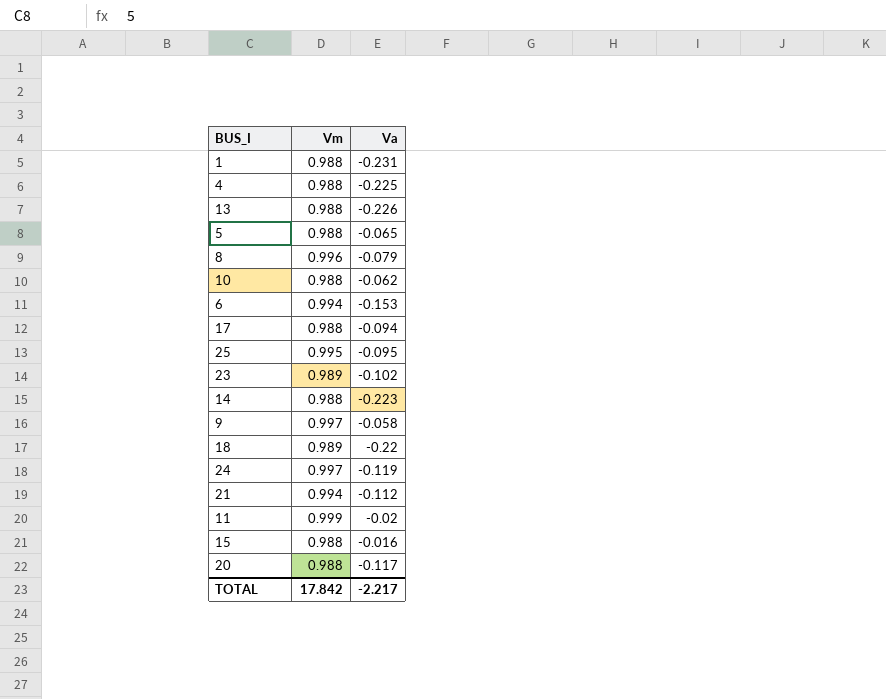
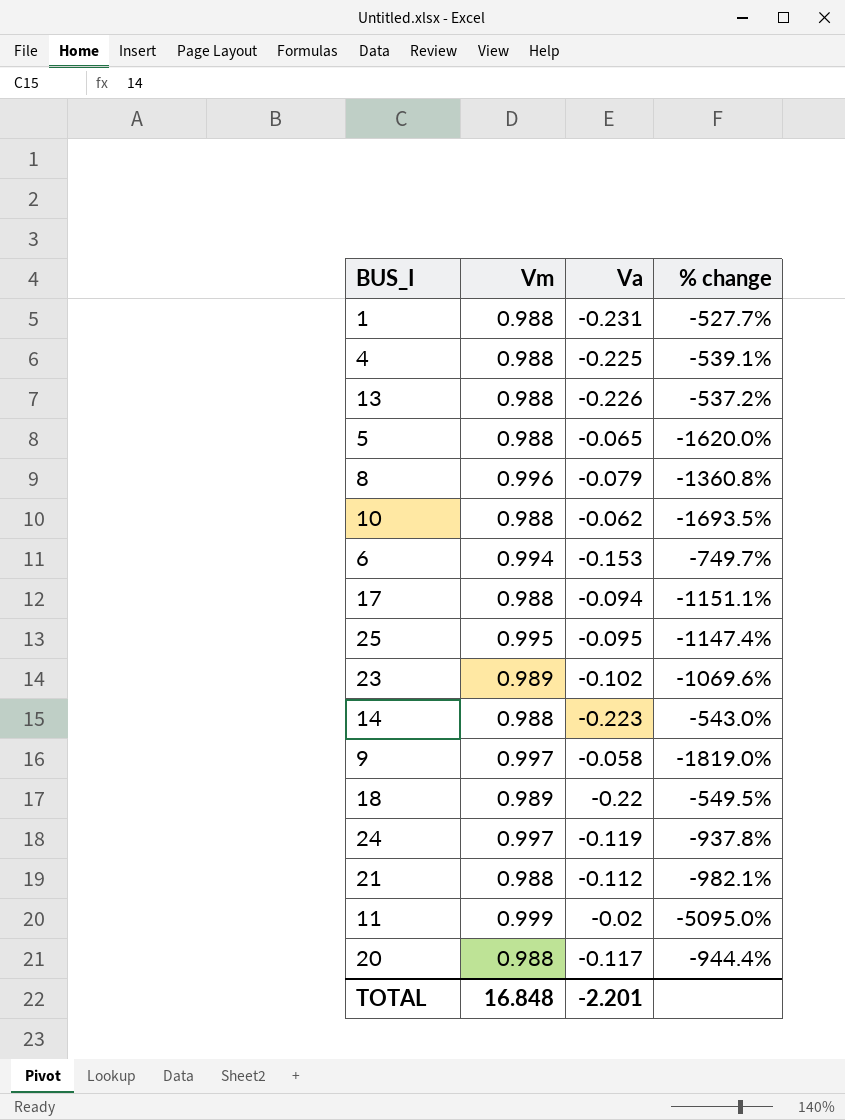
column % change | formula: none -> ([Vm] - [Va]) / [Va]
row 15: 0.988 | -0.016 -> none
21 | Vm: 0.994 -> 0.988
TOTAL | Vm: 17.842 -> 16.848
TOTAL | Va: -2.217 -> -2.201

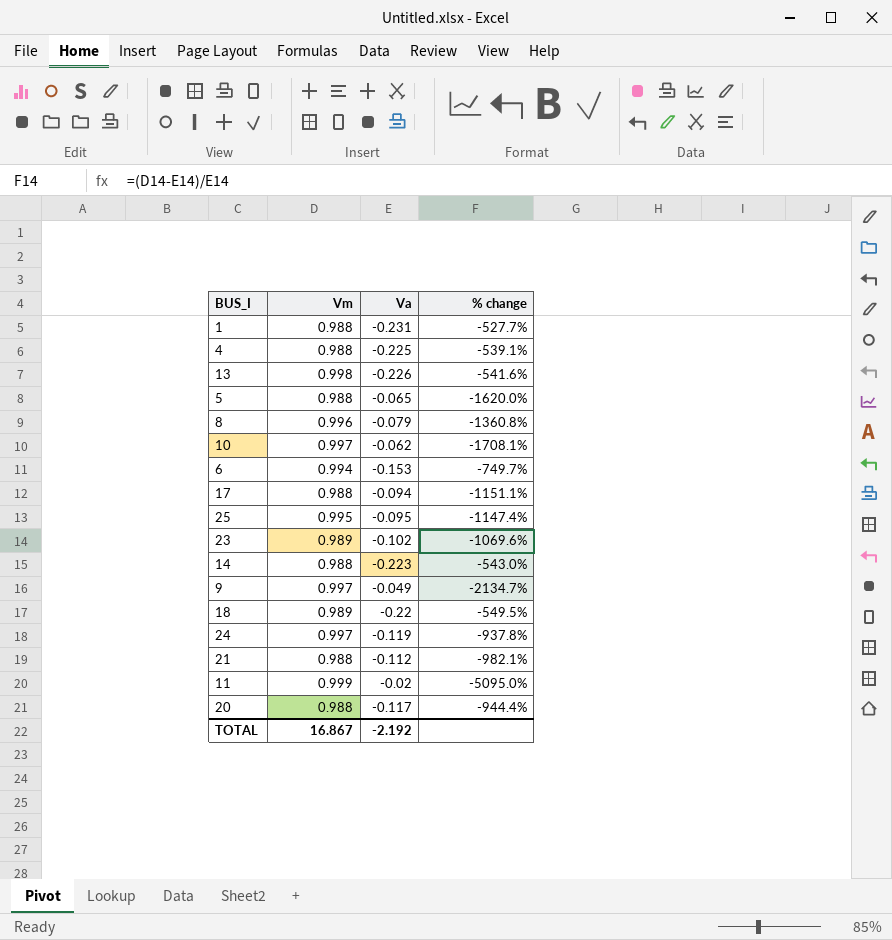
13 | Vm: 0.988 -> 0.998
13 | % change: -537.2% -> -541.6%
10 | Vm: 0.988 -> 0.997
10 | % change: -1693.5% -> -1708.1%
9 | Va: -0.058 -> -0.049
9 | % change: -1819.0% -> -2134.7%
TOTAL | Vm: 16.848 -> 16.867
TOTAL | Va: -2.201 -> -2.192

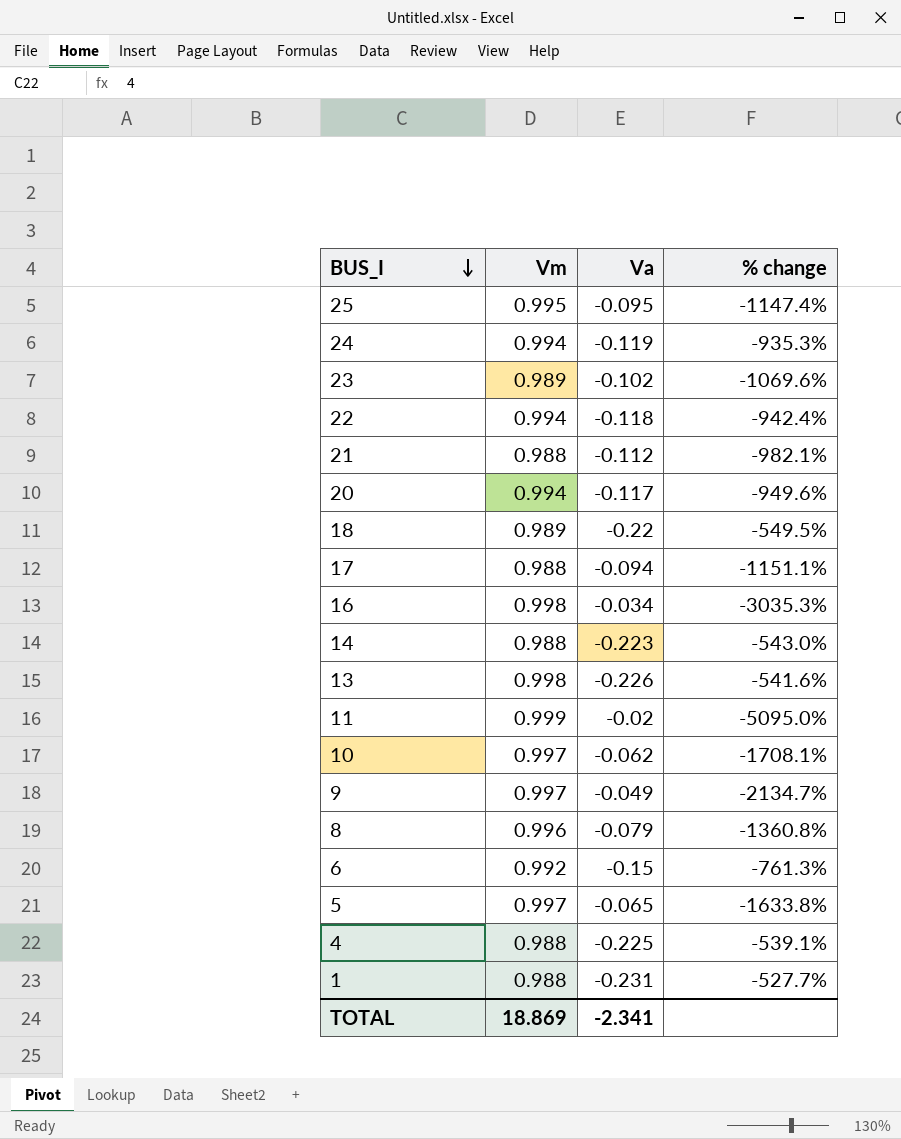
row order: none -> BUS_I descending
24 | Vm: 0.997 -> 0.994
24 | % change: -937.8% -> -935.3%
row 22: none -> 0.994 | -0.118 | -942.4%
20 | Vm: 0.988 -> 0.994
20 | % change: -944.4% -> -949.6%
row 16: none -> 0.998 | -0.034 | -3035.3%
6 | Vm: 0.994 -> 0.992
6 | Va: -0.153 -> -0.15
6 | % change: -749.7% -> -761.3%
5 | Vm: 0.988 -> 0.997
5 | % change: -1620.0% -> -1633.8%
TOTAL | Vm: 16.867 -> 18.869
TOTAL | Va: -2.192 -> -2.341

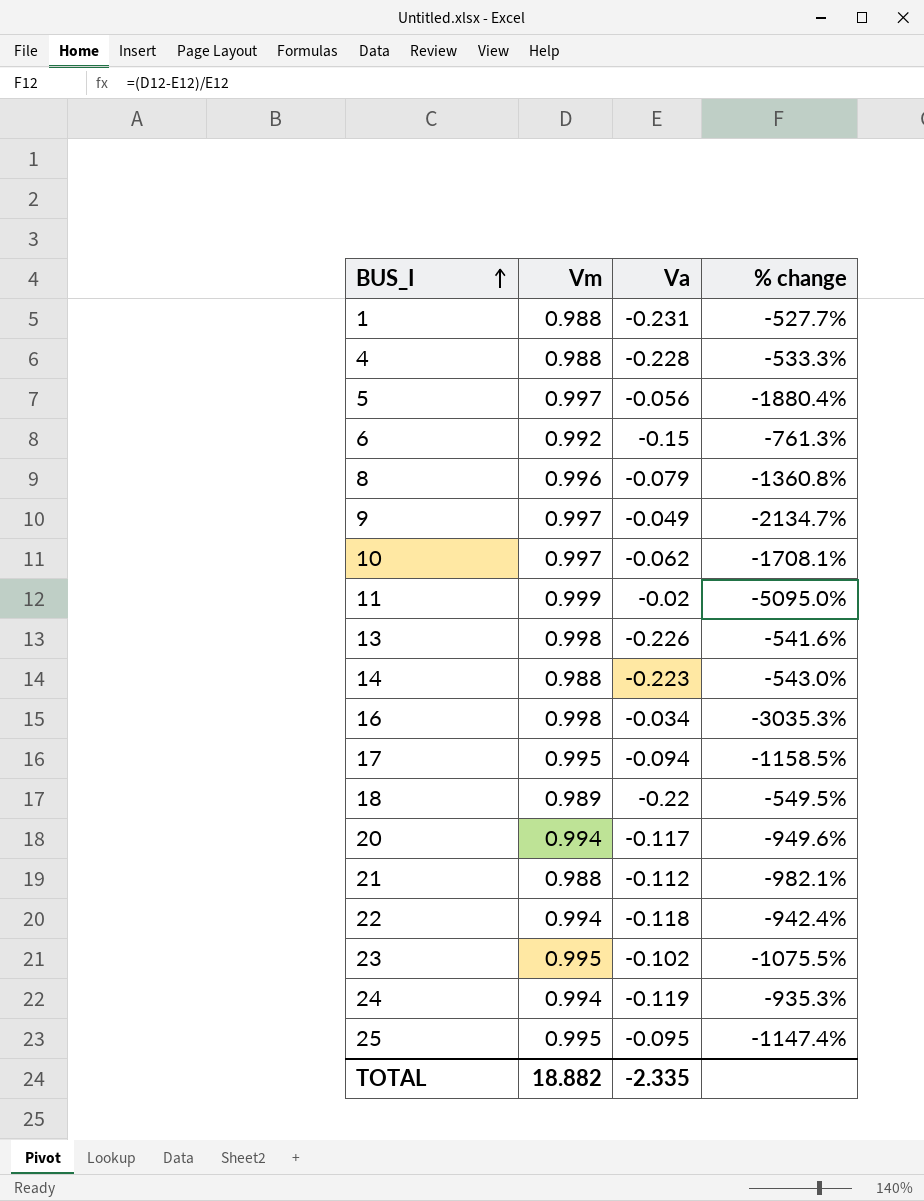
row order: BUS_I descending -> BUS_I ascending
4 | Va: -0.225 -> -0.228
4 | % change: -539.1% -> -533.3%
5 | Va: -0.065 -> -0.056
5 | % change: -1633.8% -> -1880.4%
17 | Vm: 0.988 -> 0.995
17 | % change: -1151.1% -> -1158.5%
23 | Vm: 0.989 -> 0.995
23 | % change: -1069.6% -> -1075.5%
TOTAL | Vm: 18.869 -> 18.882
TOTAL | Va: -2.341 -> -2.335

